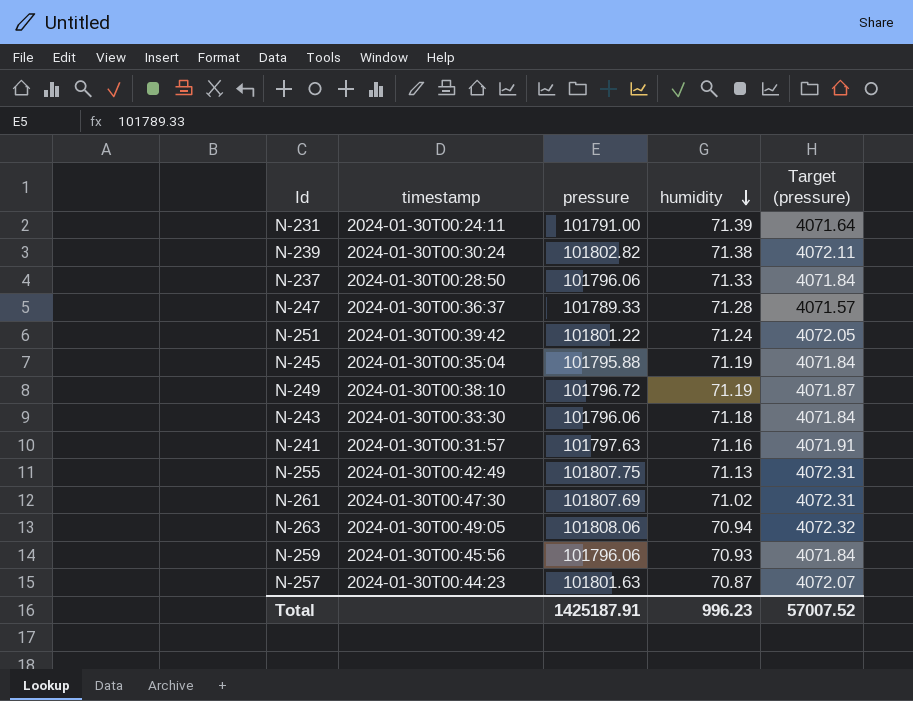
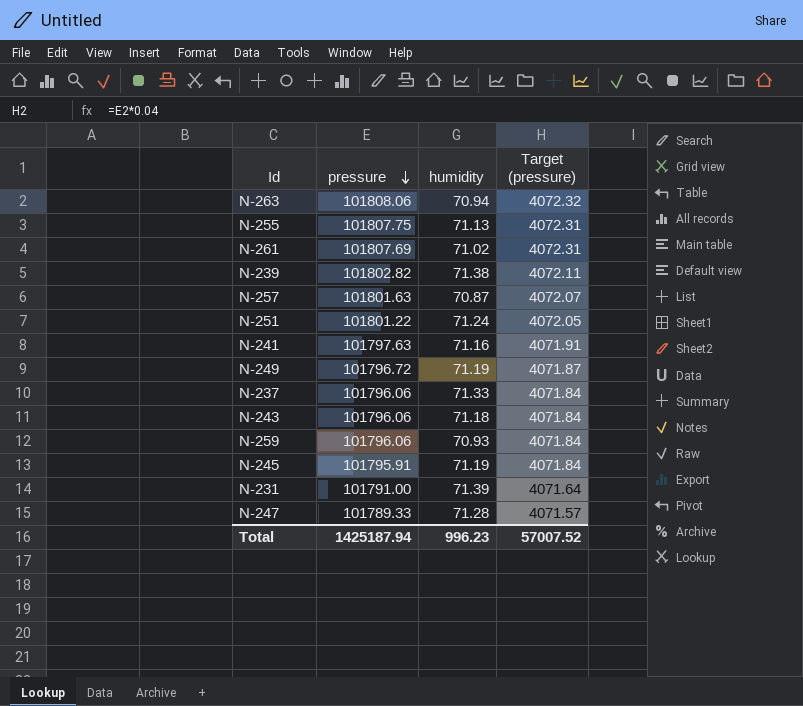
row order: humidity descending -> pressure descending
column timestamp | position: 2 -> none
N-245 | pressure: 101795.88 -> 101795.91
Total | pressure: 1425187.91 -> 1425187.94

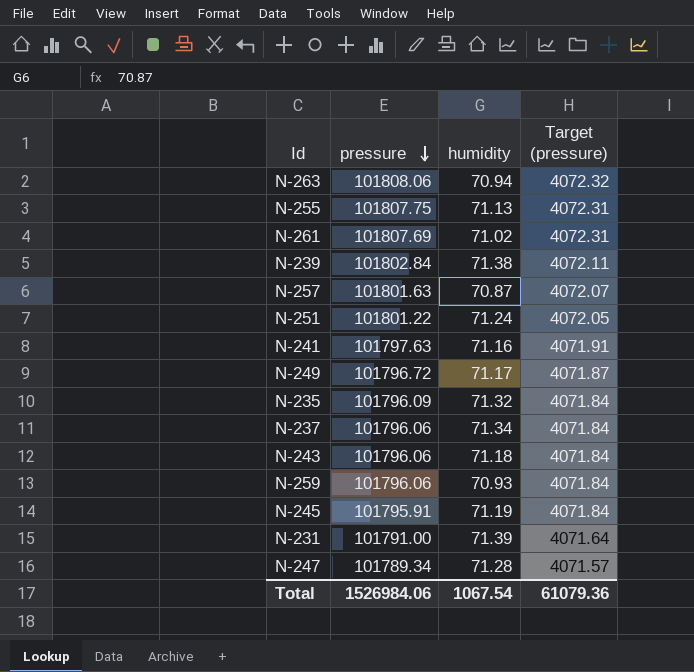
N-239 | pressure: 101802.82 -> 101802.84
N-249 | humidity: 71.19 -> 71.17
row N-235: none -> 101796.09 | 71.32 | 4071.84
N-237 | humidity: 71.33 -> 71.34
N-247 | pressure: 101789.33 -> 101789.34
Total | pressure: 1425187.94 -> 1526984.06
Total | humidity: 996.23 -> 1067.54
Total | Target (pressure): 57007.52 -> 61079.36

